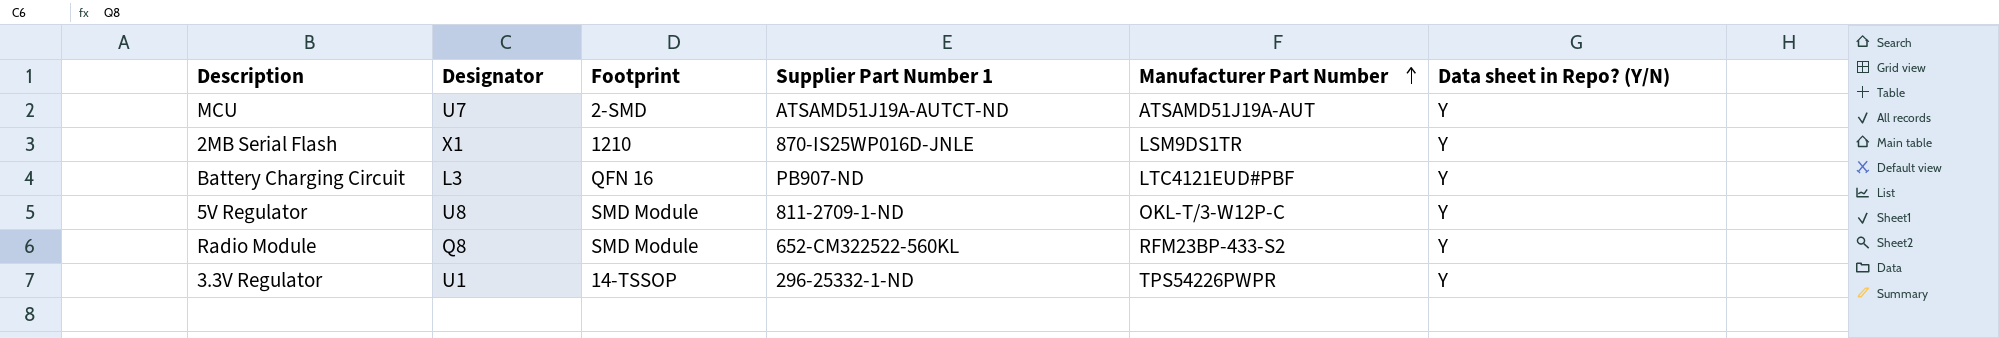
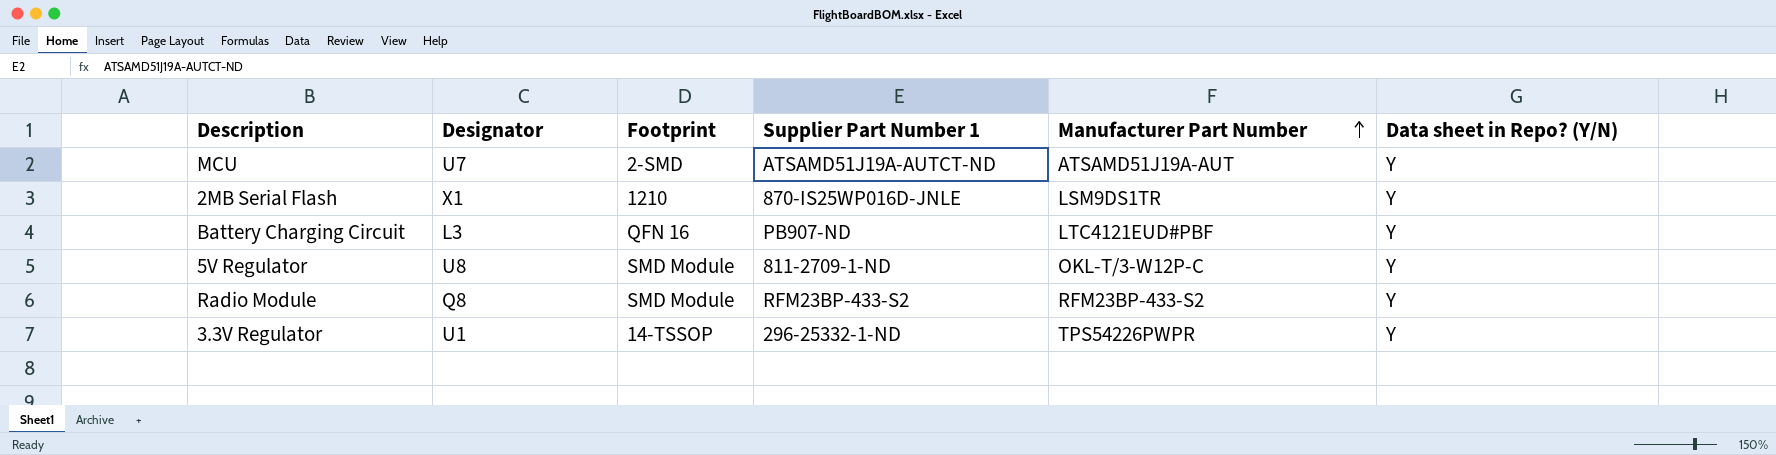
Radio Module | Supplier Part Number 1: 652-CM322522-560KL -> RFM23BP-433-S2

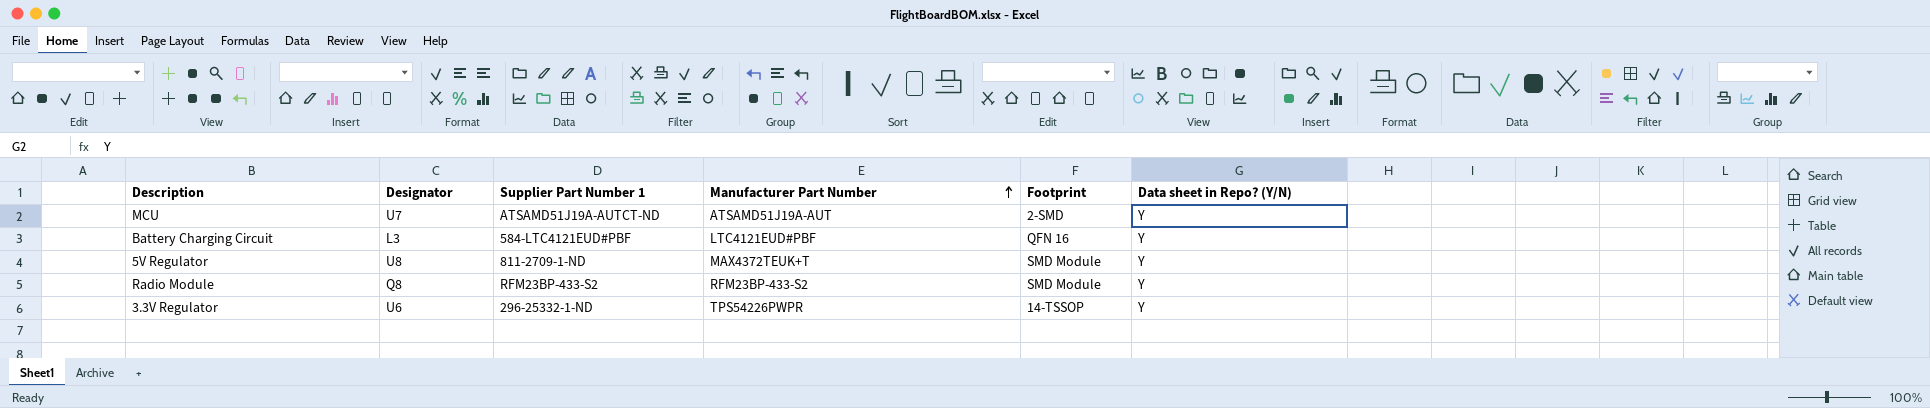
column Footprint | position: 3 -> 5
row 2MB Serial Flash: X1 | 1210 | 870-IS25WP016D-JNLE | LSM9DS1TR | Y -> none
Battery Charging Circuit | Supplier Part Number 1: PB907-ND -> 584-LTC4121EUD#PBF
5V Regulator | Manufacturer Part Number: OKL-T/3-W12P-C -> MAX4372TEUK+T
3.3V Regulator | Designator: U1 -> U6

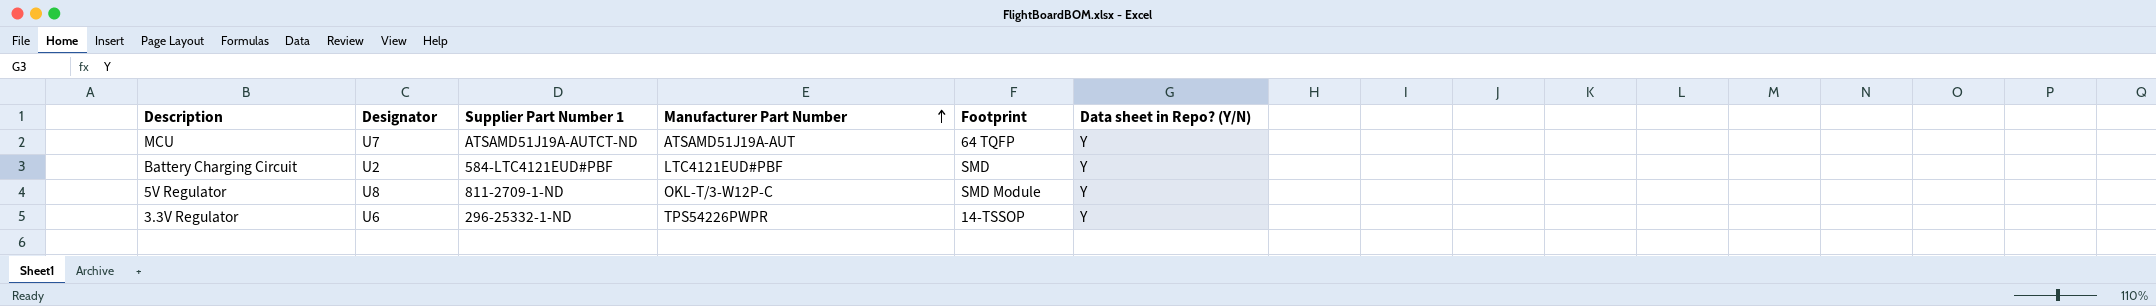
row Radio Module: Q8 | RFM23BP-433-S2 | RFM23BP-433-S2 | SMD Module | Y -> none
MCU | Footprint: 2-SMD -> 64 TQFP
Battery Charging Circuit | Designator: L3 -> U2
Battery Charging Circuit | Footprint: QFN 16 -> SMD
5V Regulator | Manufacturer Part Number: MAX4372TEUK+T -> OKL-T/3-W12P-C

